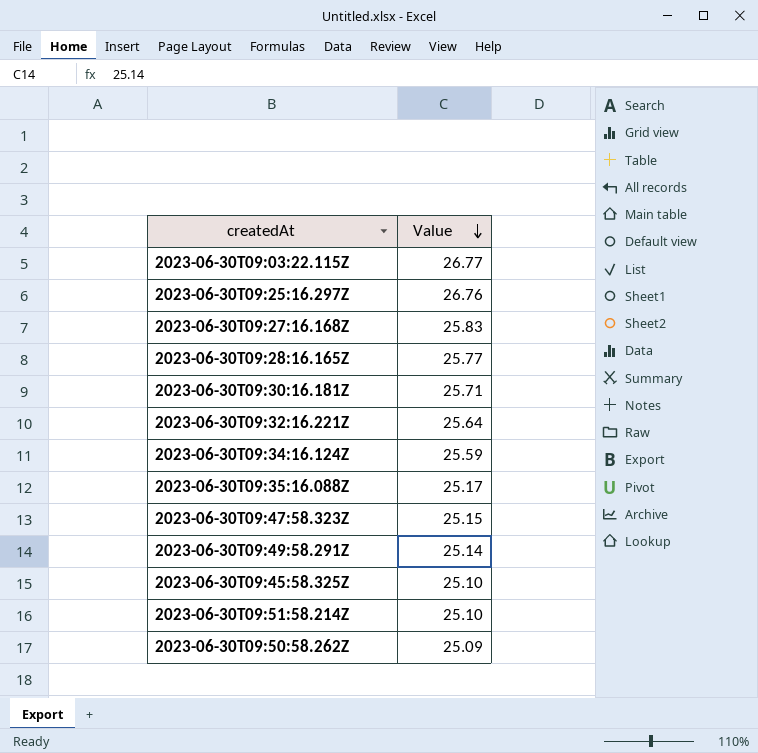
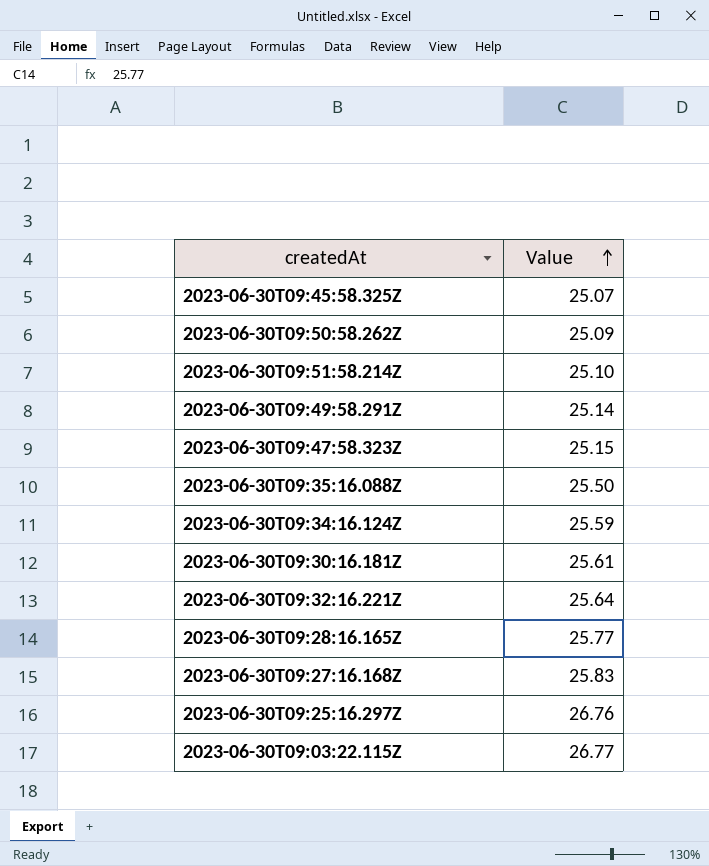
row order: Value descending -> Value ascending
2023-06-30T09:45:58.325Z | Value: 25.10 -> 25.07
2023-06-30T09:35:16.088Z | Value: 25.17 -> 25.50
2023-06-30T09:30:16.181Z | Value: 25.71 -> 25.61

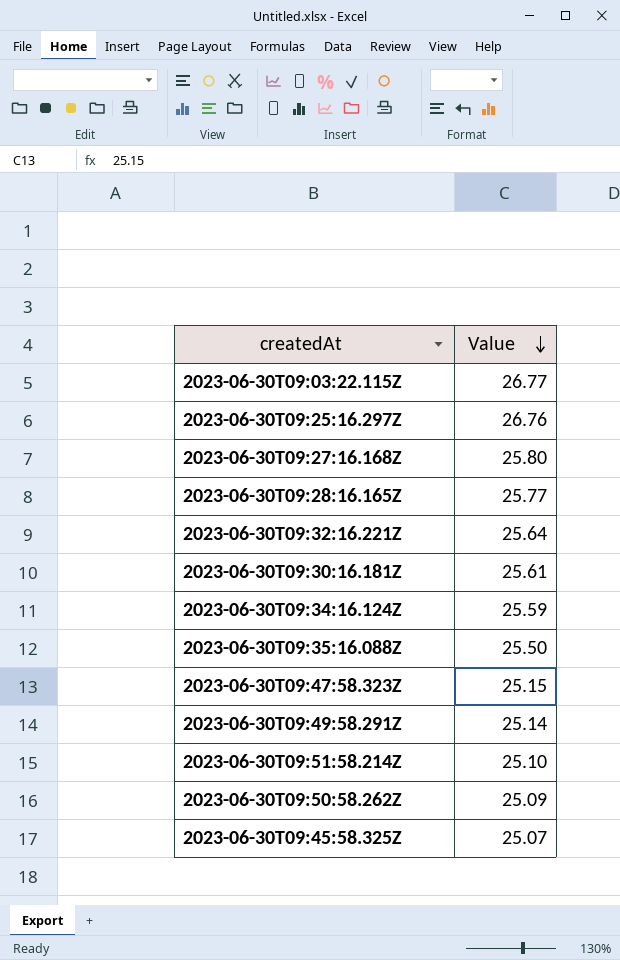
row order: Value ascending -> Value descending
2023-06-30T09:27:16.168Z | Value: 25.83 -> 25.80

